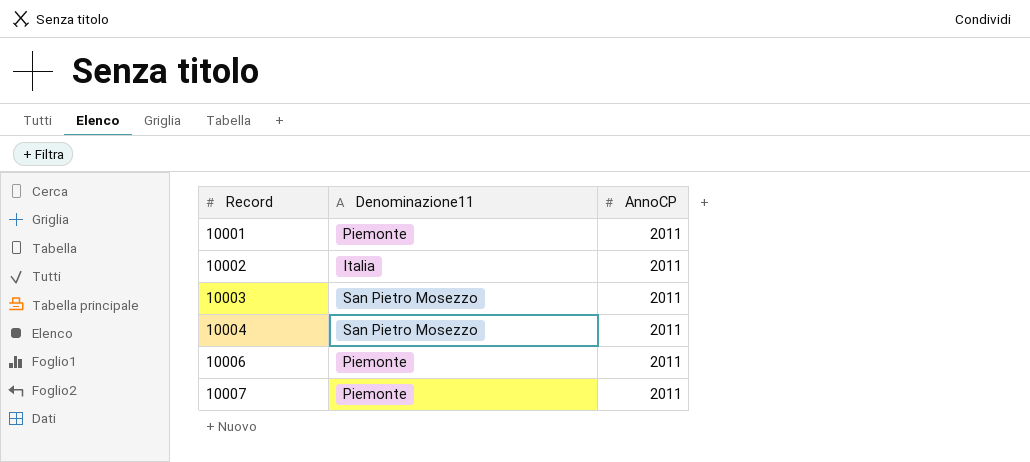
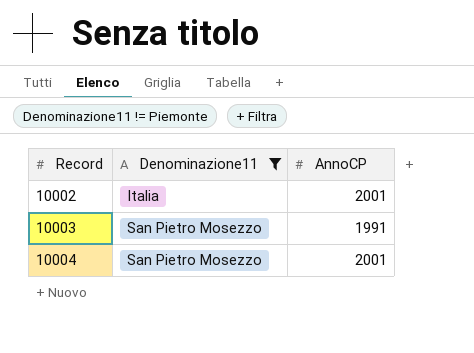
filter: none -> Denominazione11 != Piemonte
10002 | AnnoCP: 2011 -> 2001
10003 | AnnoCP: 2011 -> 1991
10004 | AnnoCP: 2011 -> 2001

